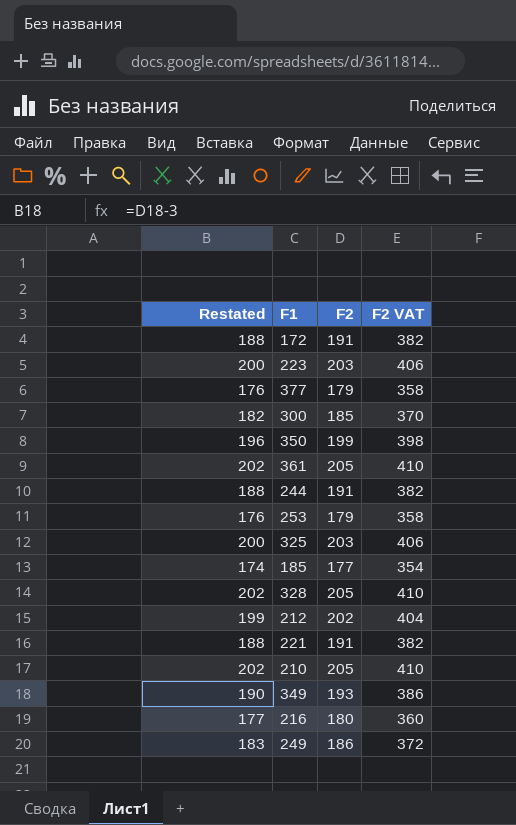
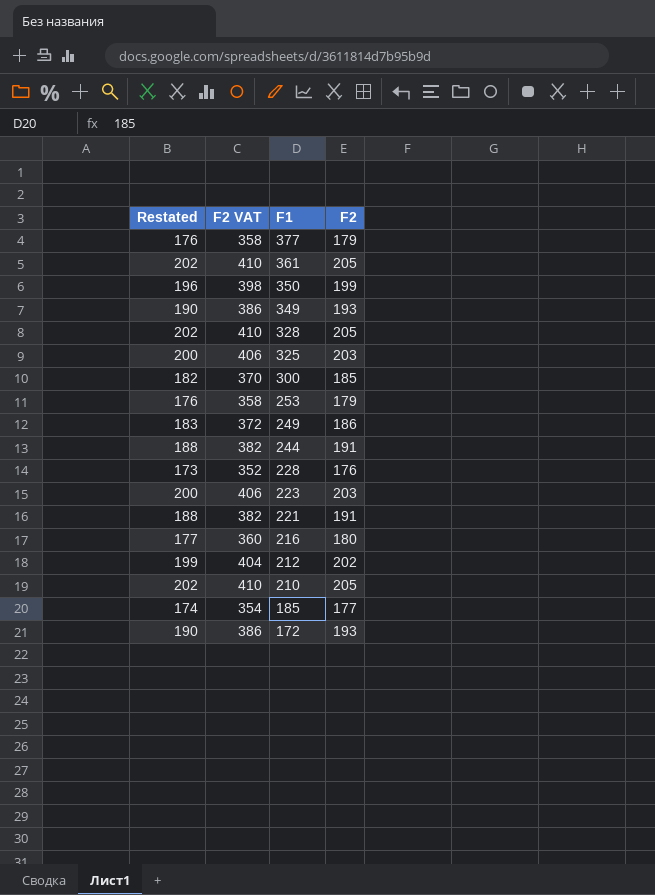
row order: none -> F1 descending
column F2 VAT | position: 4 -> 2
row 228: none -> 173 | 352 | 176
172 | Restated: 188 -> 190
172 | F2 VAT: 382 -> 386
172 | F2: 191 -> 193

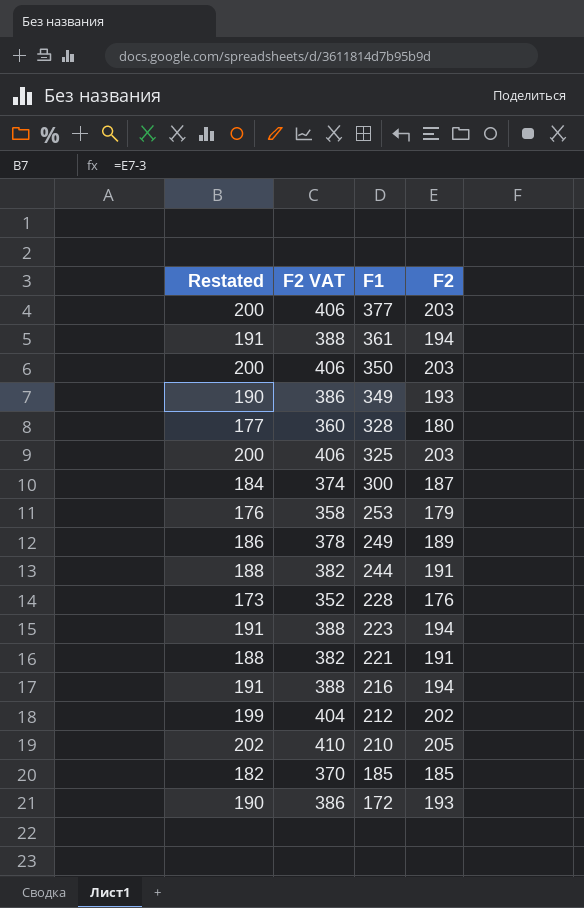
377 | Restated: 176 -> 200
377 | F2 VAT: 358 -> 406
377 | F2: 179 -> 203
361 | Restated: 202 -> 191
361 | F2 VAT: 410 -> 388
361 | F2: 205 -> 194
350 | Restated: 196 -> 200
350 | F2 VAT: 398 -> 406
350 | F2: 199 -> 203
328 | Restated: 202 -> 177
328 | F2 VAT: 410 -> 360
328 | F2: 205 -> 180
300 | Restated: 182 -> 184
300 | F2 VAT: 370 -> 374
300 | F2: 185 -> 187
249 | Restated: 183 -> 186
249 | F2 VAT: 372 -> 378
249 | F2: 186 -> 189
223 | Restated: 200 -> 191
223 | F2 VAT: 406 -> 388
223 | F2: 203 -> 194
216 | Restated: 177 -> 191
216 | F2 VAT: 360 -> 388
216 | F2: 180 -> 194
185 | Restated: 174 -> 182
185 | F2 VAT: 354 -> 370
185 | F2: 177 -> 185

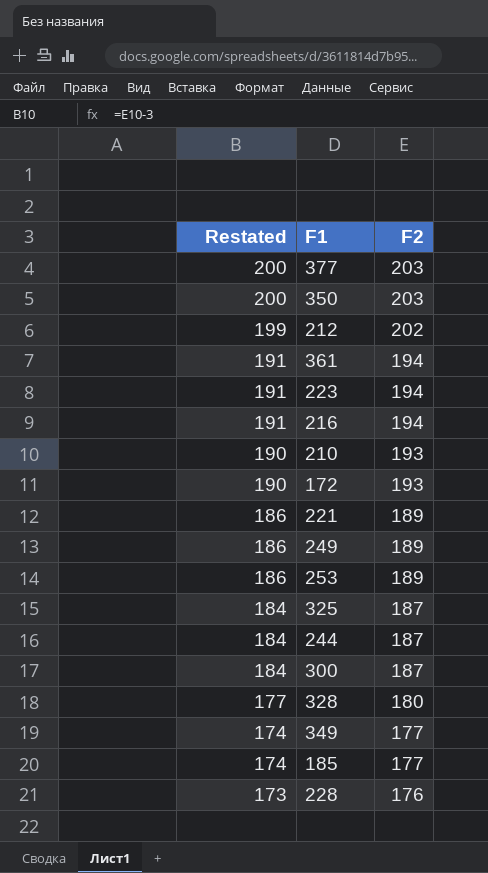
row order: F1 descending -> Restated descending
column F2 VAT | formula: [F2] * 2 -> none
210 | Restated: 202 -> 190
210 | F2: 205 -> 193
221 | Restated: 188 -> 186
221 | F2: 191 -> 189
253 | Restated: 176 -> 186
253 | F2: 179 -> 189
325 | Restated: 200 -> 184
325 | F2: 203 -> 187
244 | Restated: 188 -> 184
244 | F2: 191 -> 187
349 | Restated: 190 -> 174
349 | F2: 193 -> 177
185 | Restated: 182 -> 174
185 | F2: 185 -> 177

